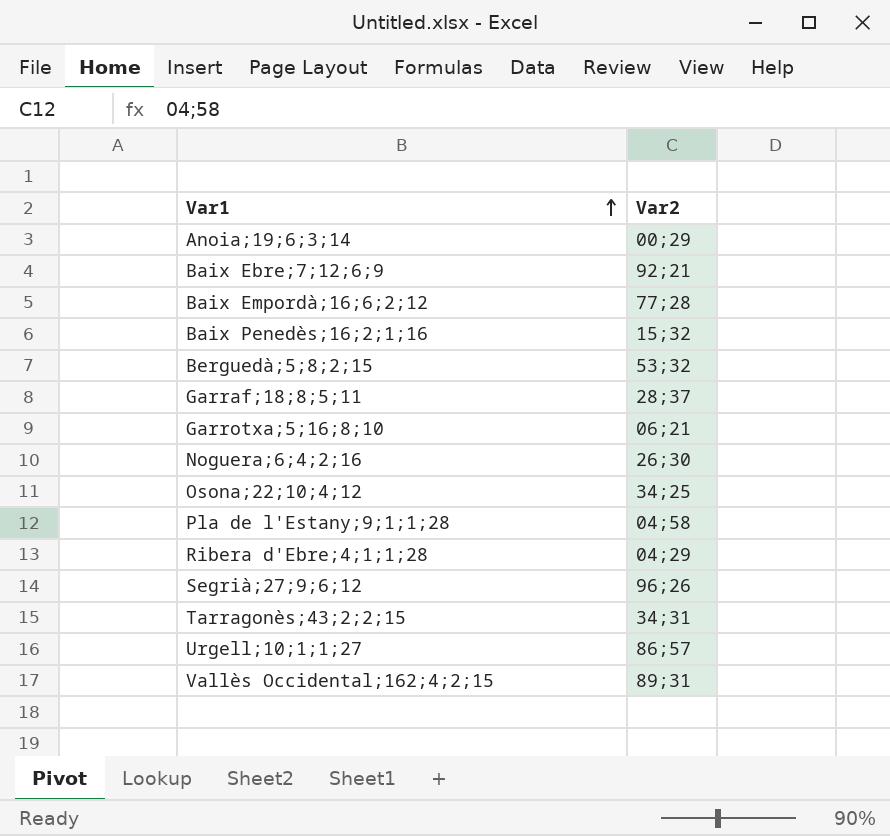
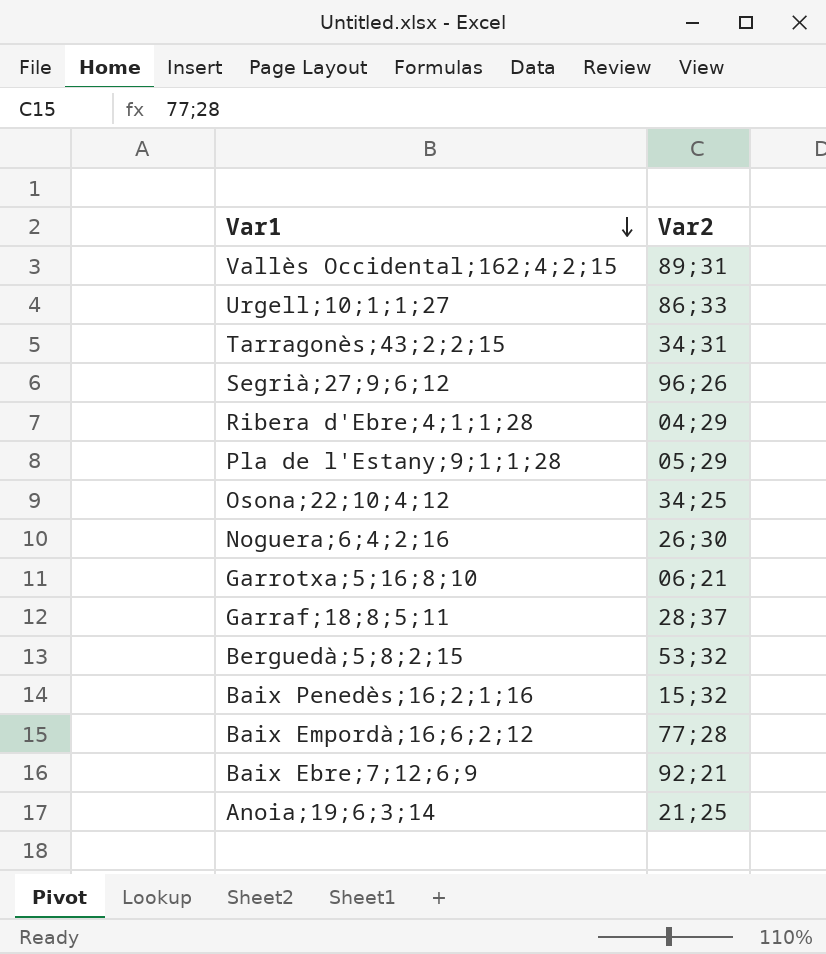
row order: Var1 ascending -> Var1 descending
Urgell;10;1;1;27 | Var2: 86;57 -> 86;33
Pla de l'Estany;9;1;1;28 | Var2: 04;58 -> 05;29
Anoia;19;6;3;14 | Var2: 00;29 -> 21;25

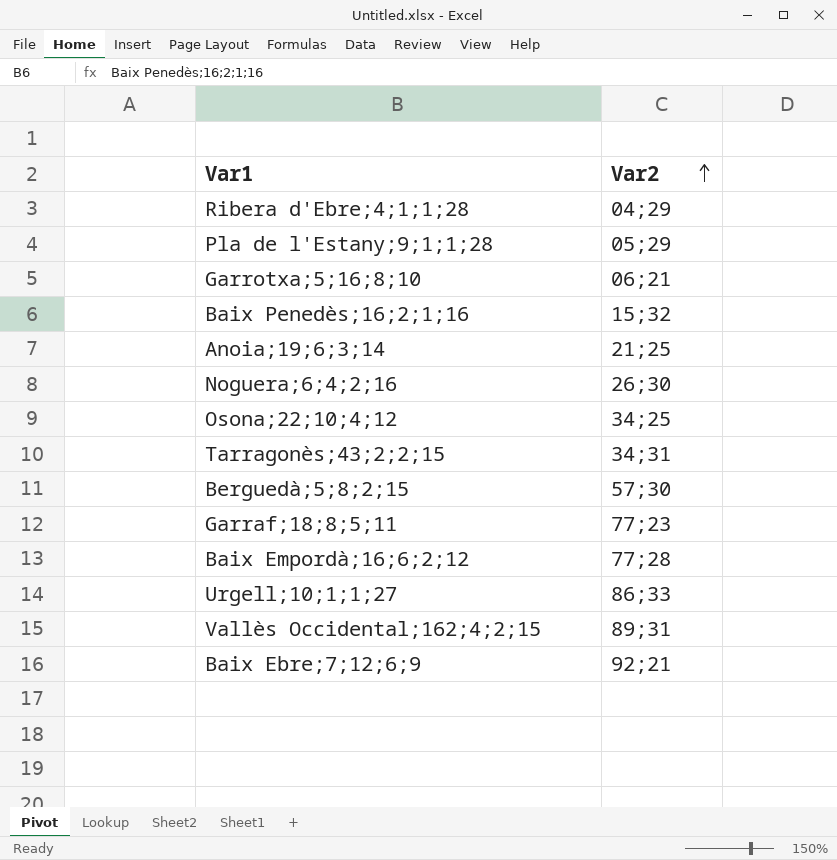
row order: Var1 descending -> Var2 ascending
row Segrià;27;9;6;12: 96;26 -> none
Berguedà;5;8;2;15 | Var2: 53;32 -> 57;30
Garraf;18;8;5;11 | Var2: 28;37 -> 77;23

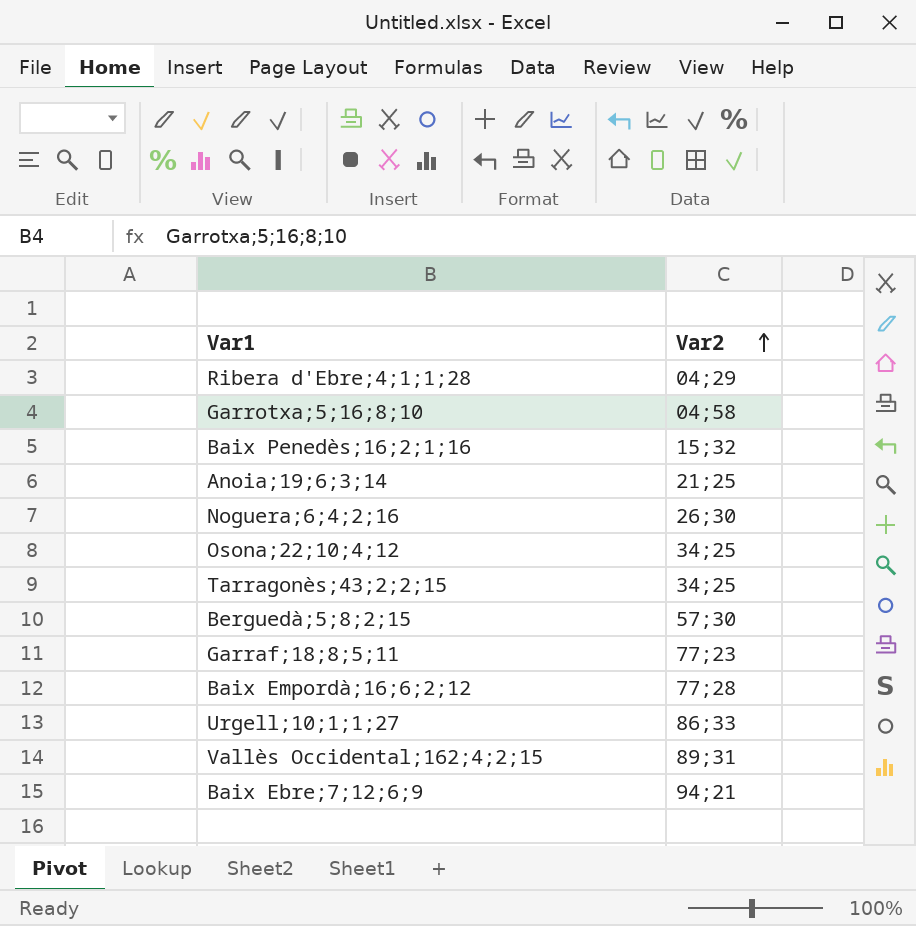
row Pla de l'Estany;9;1;1;28: 05;29 -> none
Garrotxa;5;16;8;10 | Var2: 06;21 -> 04;58
Tarragonès;43;2;2;15 | Var2: 34;31 -> 34;25
Baix Ebre;7;12;6;9 | Var2: 92;21 -> 94;21

